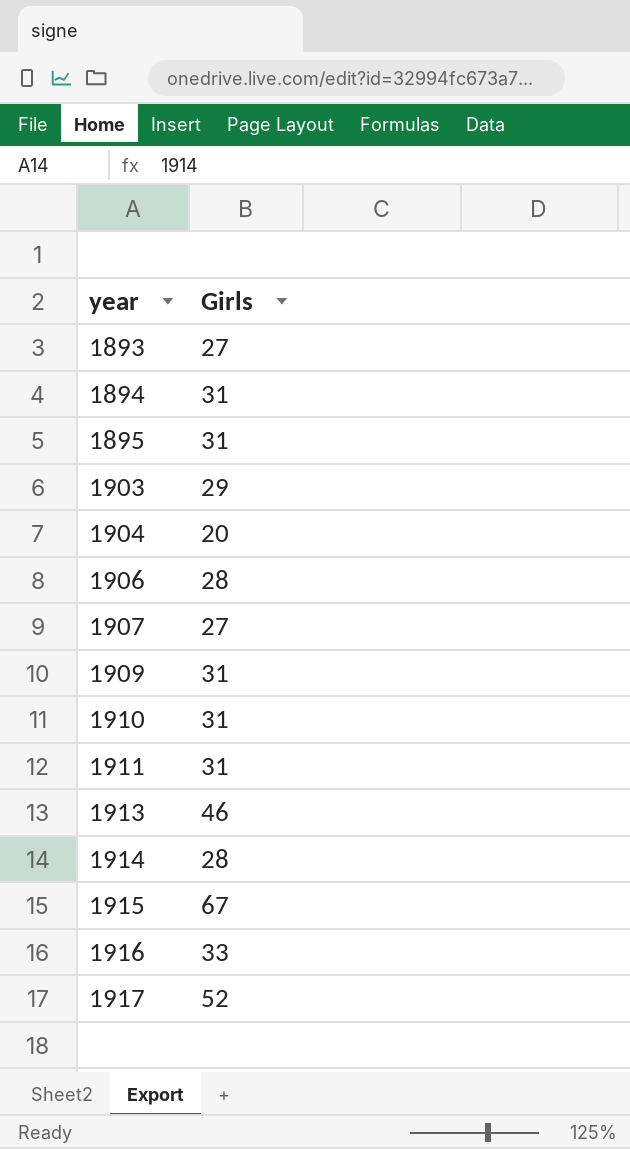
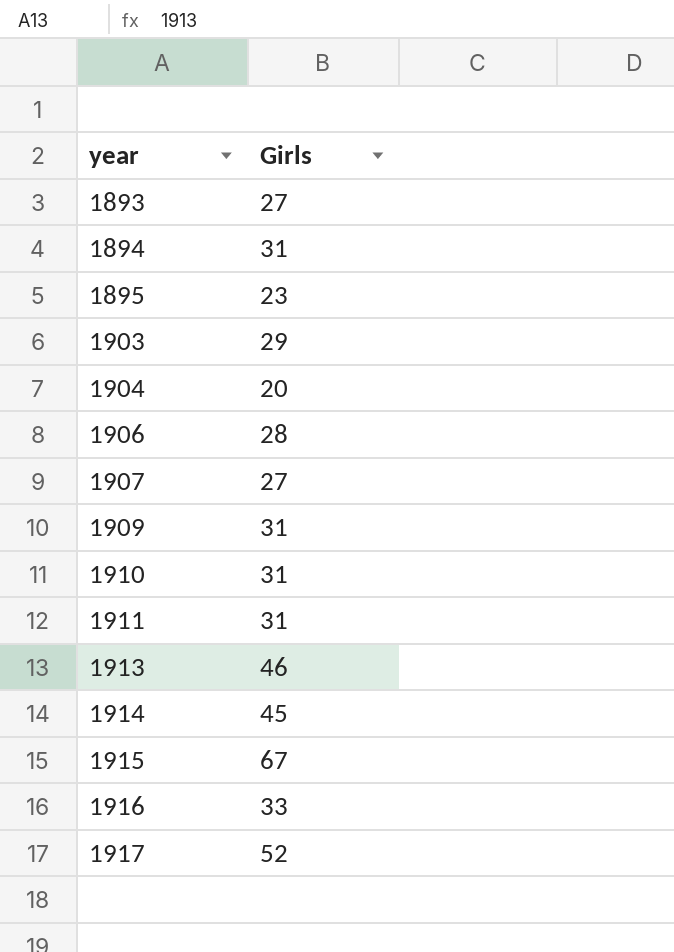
1895 | Girls: 31 -> 23
1914 | Girls: 28 -> 45

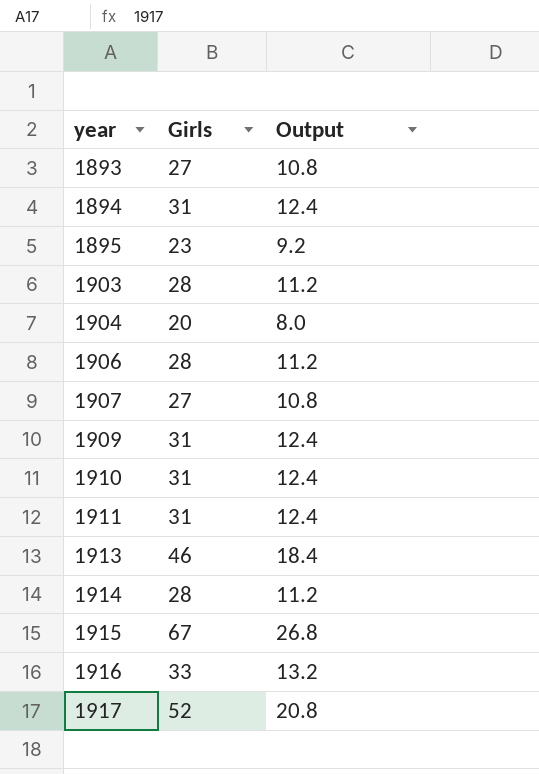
column Output | formula: none -> [Girls] * 0.4
1903 | Girls: 29 -> 28
1914 | Girls: 45 -> 28

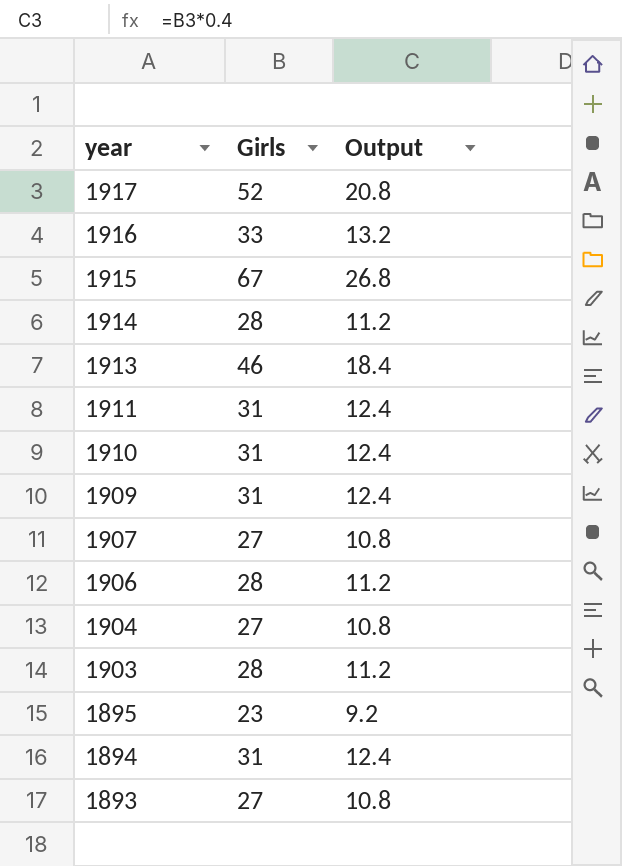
row order: year ascending -> year descending
1904 | Girls: 20 -> 27
1904 | Output: 8.0 -> 10.8

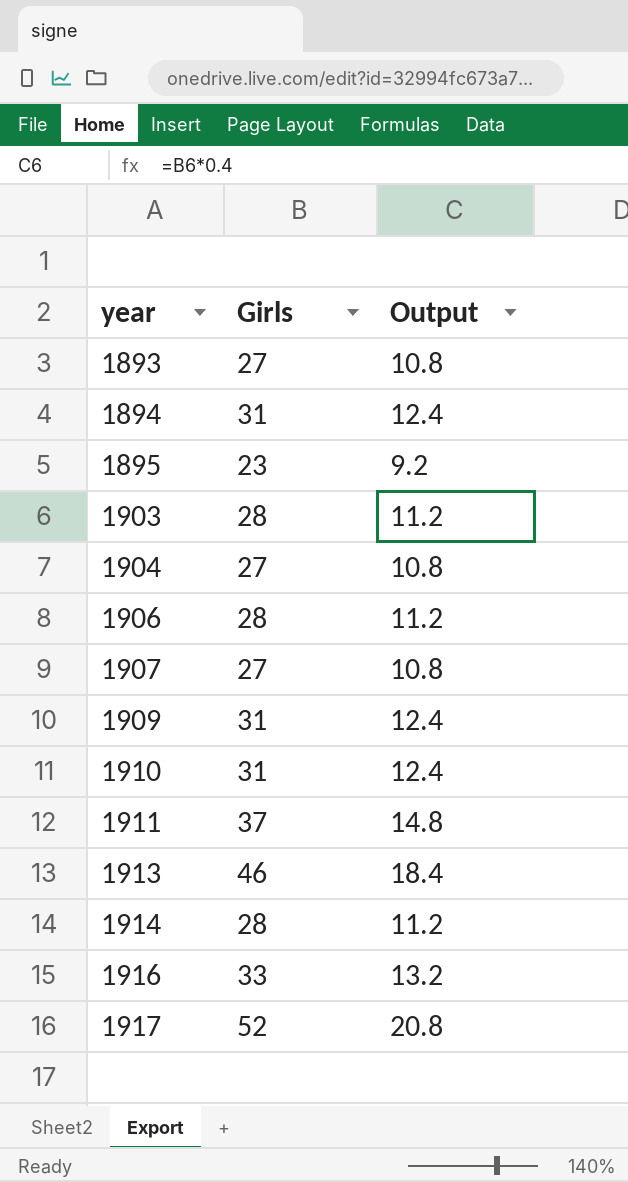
row order: year descending -> year ascending
row 1915: 67 | 26.8 -> none
1911 | Girls: 31 -> 37
1911 | Output: 12.4 -> 14.8

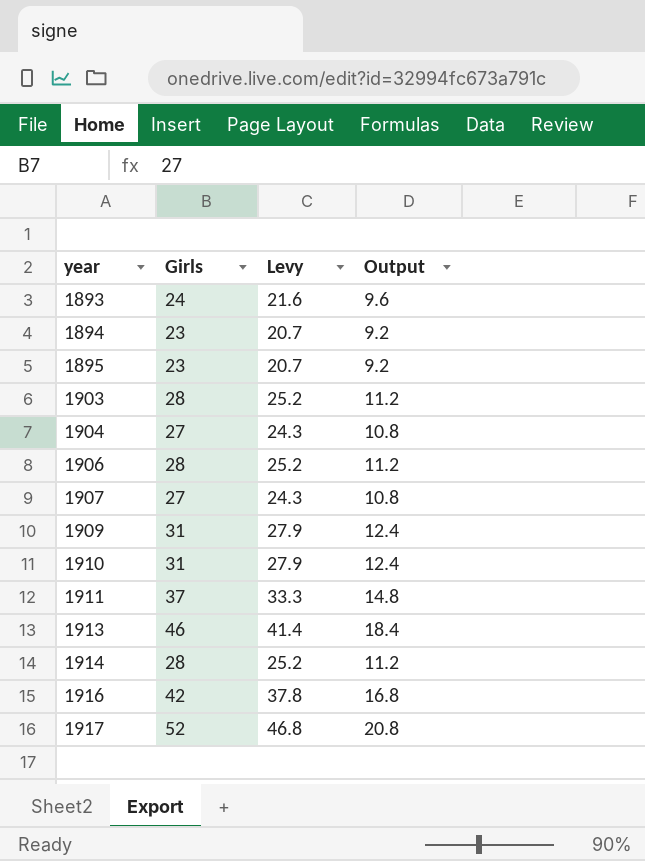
column Levy | formula: none -> [Girls] * 0.9
1893 | Girls: 27 -> 24
1893 | Output: 10.8 -> 9.6
1894 | Girls: 31 -> 23
1894 | Output: 12.4 -> 9.2
1916 | Girls: 33 -> 42
1916 | Output: 13.2 -> 16.8

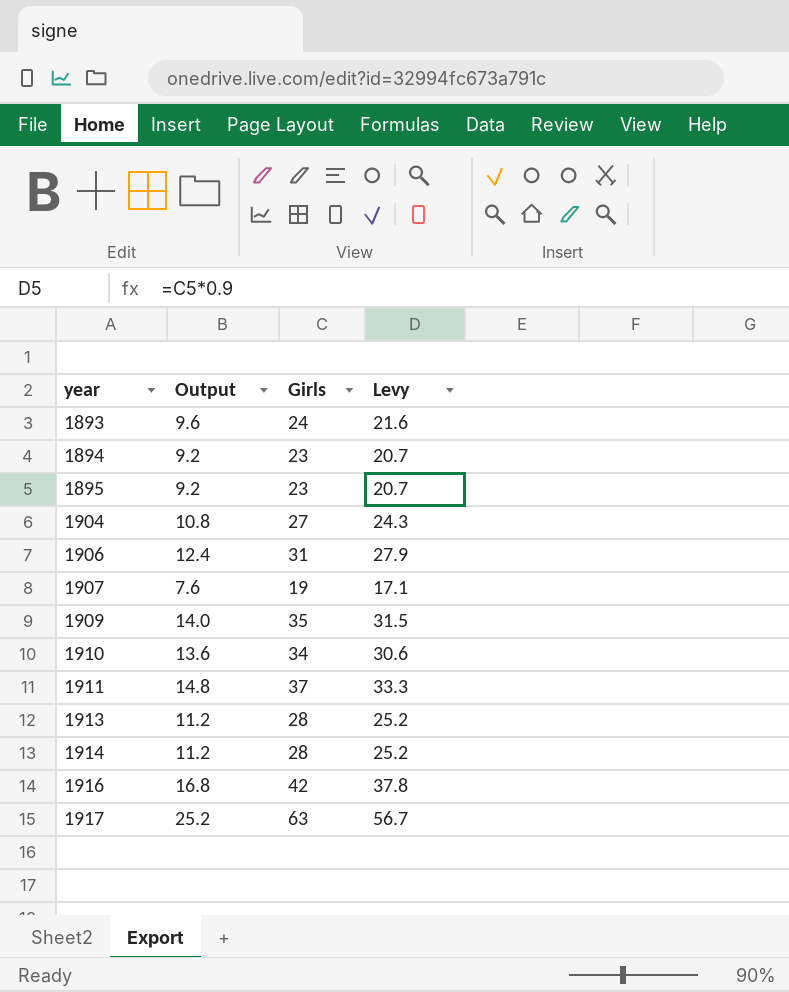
column Output | position: 4 -> 2
row 1903: 28 | 25.2 | 11.2 -> none
1906 | Output: 11.2 -> 12.4
1906 | Girls: 28 -> 31
1906 | Levy: 25.2 -> 27.9
1907 | Output: 10.8 -> 7.6
1907 | Girls: 27 -> 19
1907 | Levy: 24.3 -> 17.1
1909 | Output: 12.4 -> 14.0
1909 | Girls: 31 -> 35
1909 | Levy: 27.9 -> 31.5
1910 | Output: 12.4 -> 13.6
1910 | Girls: 31 -> 34
1910 | Levy: 27.9 -> 30.6
1913 | Output: 18.4 -> 11.2
1913 | Girls: 46 -> 28
1913 | Levy: 41.4 -> 25.2
1917 | Output: 20.8 -> 25.2
1917 | Girls: 52 -> 63
1917 | Levy: 46.8 -> 56.7

